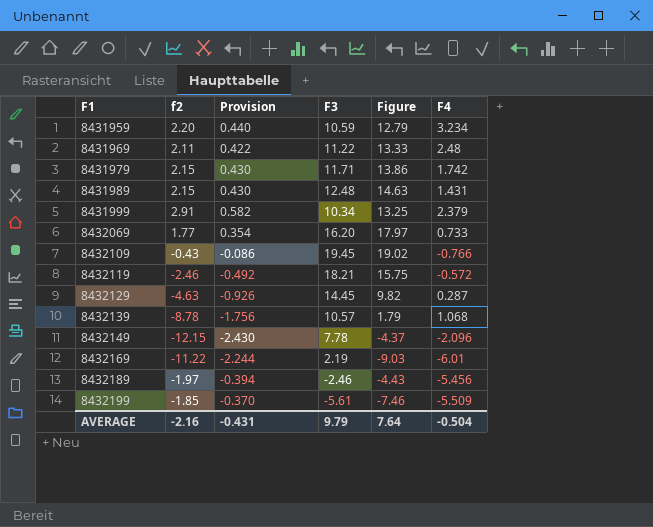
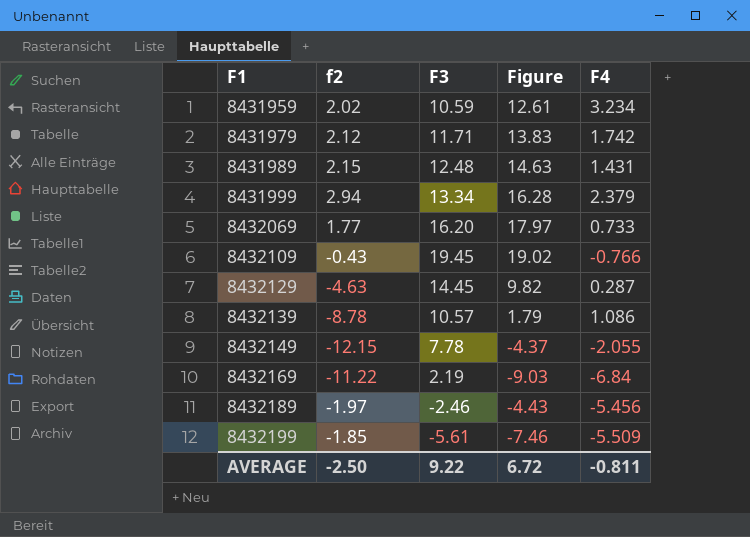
column Provision | formula: [f2] * 0.2 -> none
row 8431969: 2.11 | 0.422 | 11.22 | 13.33 | 2.48 -> none
row 8432119: -2.46 | -0.492 | 18.21 | 15.75 | -0.572 -> none
8431959 | f2: 2.20 -> 2.02
8431959 | Figure: 12.79 -> 12.61
8431979 | f2: 2.15 -> 2.12
8431979 | Figure: 13.86 -> 13.83
8431999 | f2: 2.91 -> 2.94
8431999 | F3: 10.34 -> 13.34
8431999 | Figure: 13.25 -> 16.28
8432139 | F4: 1.068 -> 1.086
8432149 | F4: -2.096 -> -2.055
8432169 | F4: -6.01 -> -6.84
AVERAGE | f2: -2.16 -> -2.50
AVERAGE | F3: 9.79 -> 9.22
AVERAGE | Figure: 7.64 -> 6.72
AVERAGE | F4: -0.504 -> -0.811

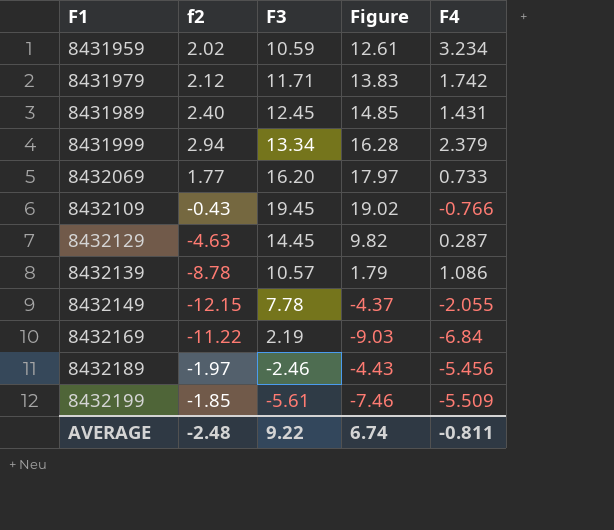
8431989 | f2: 2.15 -> 2.40
8431989 | F3: 12.48 -> 12.45
8431989 | Figure: 14.63 -> 14.85
AVERAGE | f2: -2.50 -> -2.48
AVERAGE | Figure: 6.72 -> 6.74

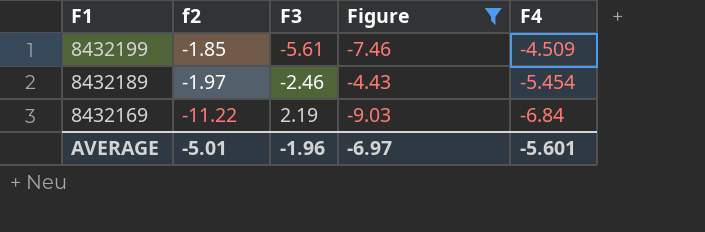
filter: none -> Figure <= -4.43
row order: F1 ascending -> F1 descending
8432199 | F4: -5.509 -> -4.509
8432189 | F4: -5.456 -> -5.454
AVERAGE | f2: -2.48 -> -5.01
AVERAGE | F3: 9.22 -> -1.96
AVERAGE | Figure: 6.74 -> -6.97
AVERAGE | F4: -0.811 -> -5.601

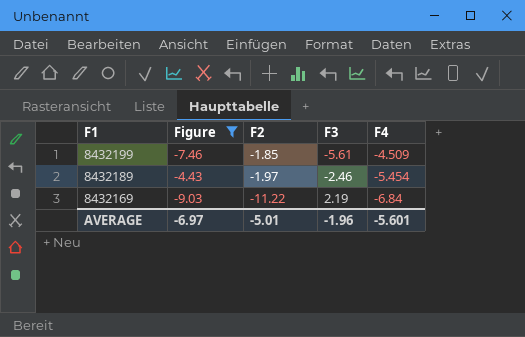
column Figure | position: 4 -> 2
column name: f2 -> F2

